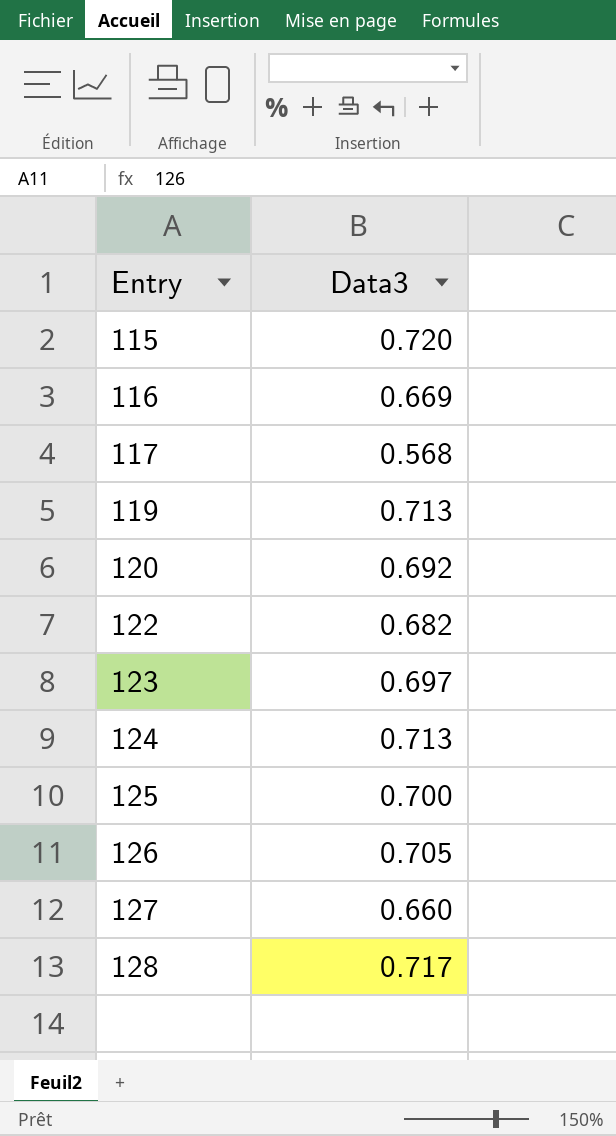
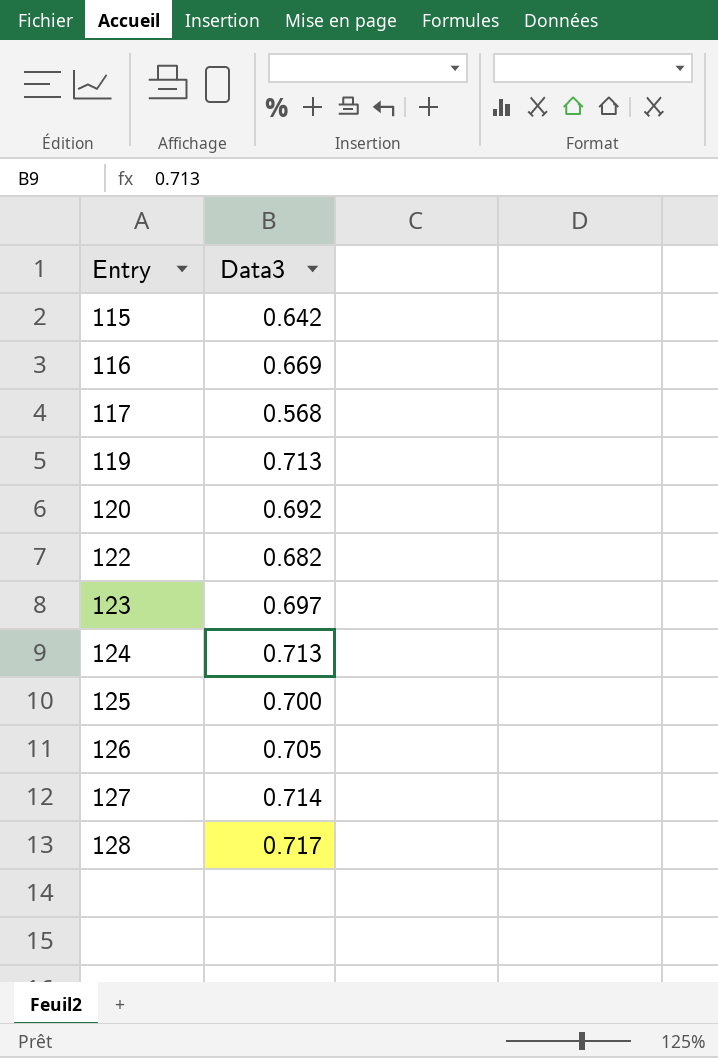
115 | Data3: 0.720 -> 0.642
127 | Data3: 0.660 -> 0.714

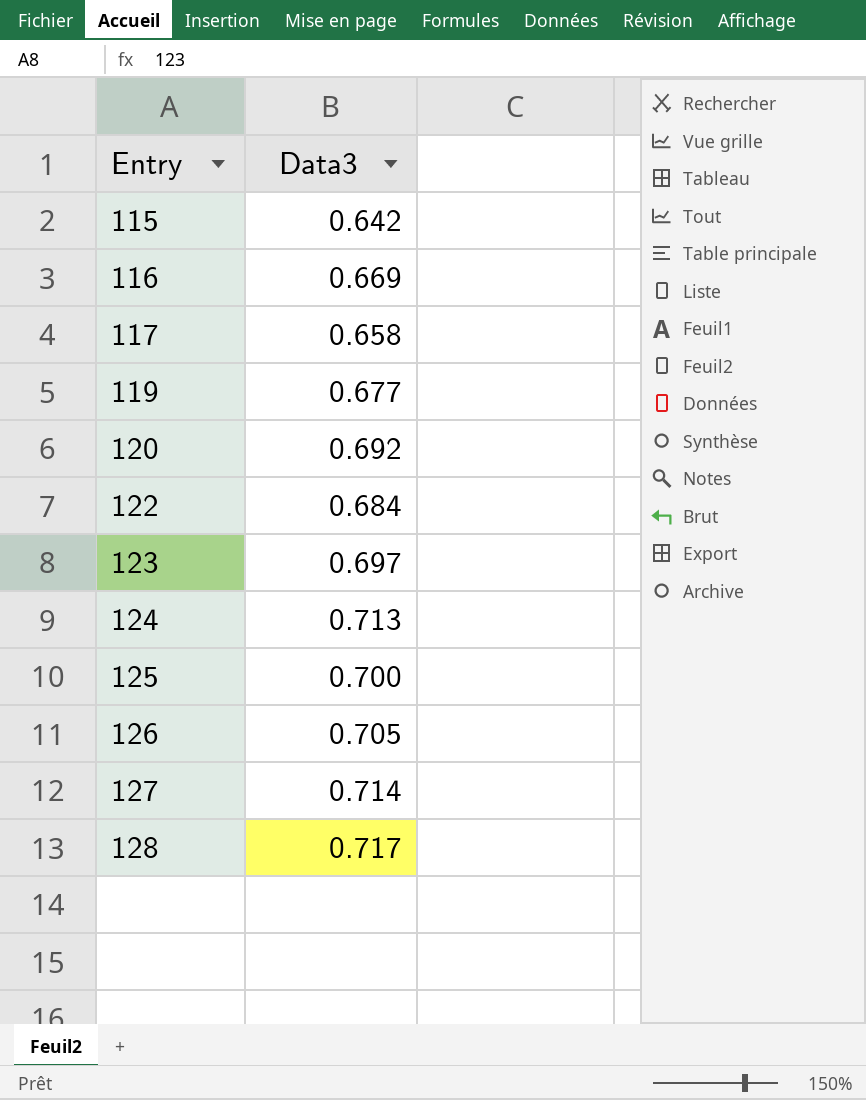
117 | Data3: 0.568 -> 0.658
119 | Data3: 0.713 -> 0.677
122 | Data3: 0.682 -> 0.684

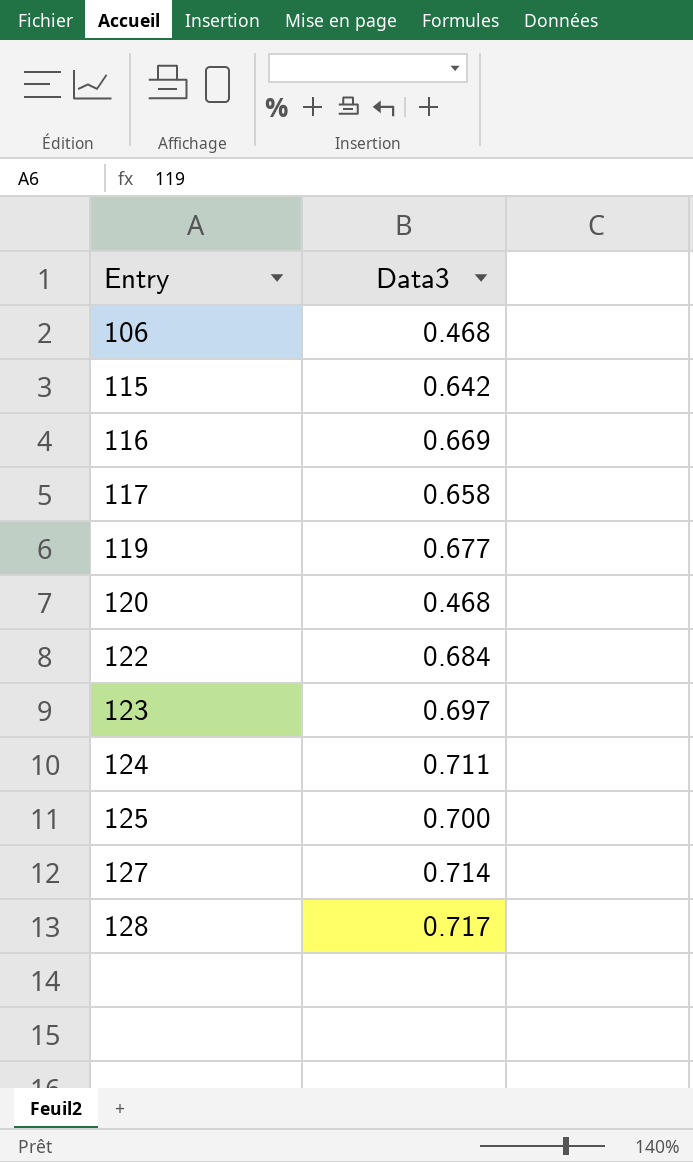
row 126: 0.705 -> none
row 106: none -> 0.468
120 | Data3: 0.692 -> 0.468
124 | Data3: 0.713 -> 0.711

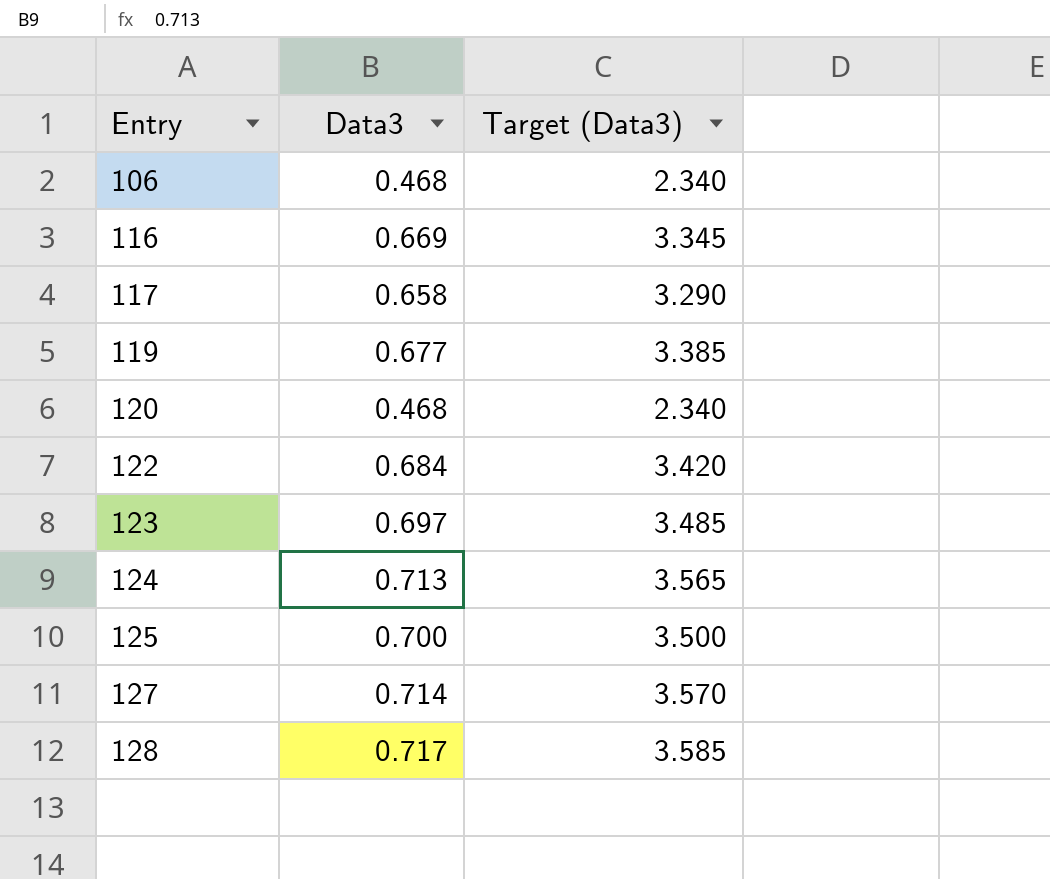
column Target (Data3) | formula: none -> [Data3] * 5
row 115: 0.642 -> none
124 | Data3: 0.711 -> 0.713

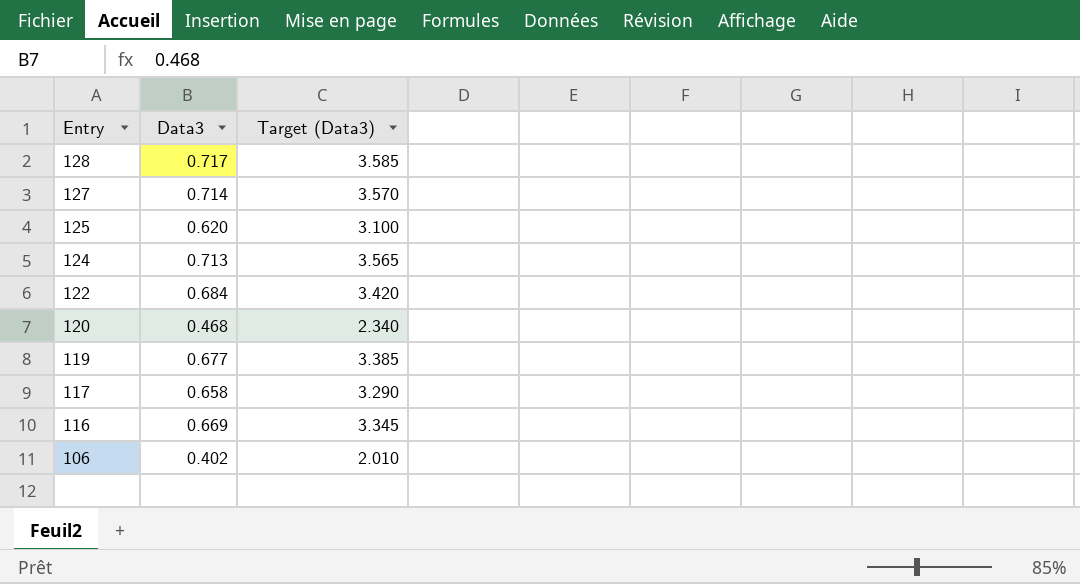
row order: Entry ascending -> Entry descending
row 123: 0.697 | 3.485 -> none
125 | Data3: 0.700 -> 0.620
125 | Target (Data3): 3.500 -> 3.100
106 | Data3: 0.468 -> 0.402
106 | Target (Data3): 2.340 -> 2.010

